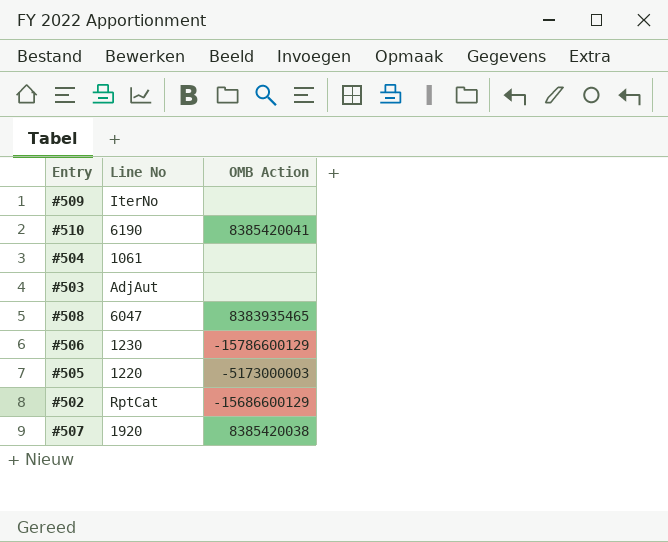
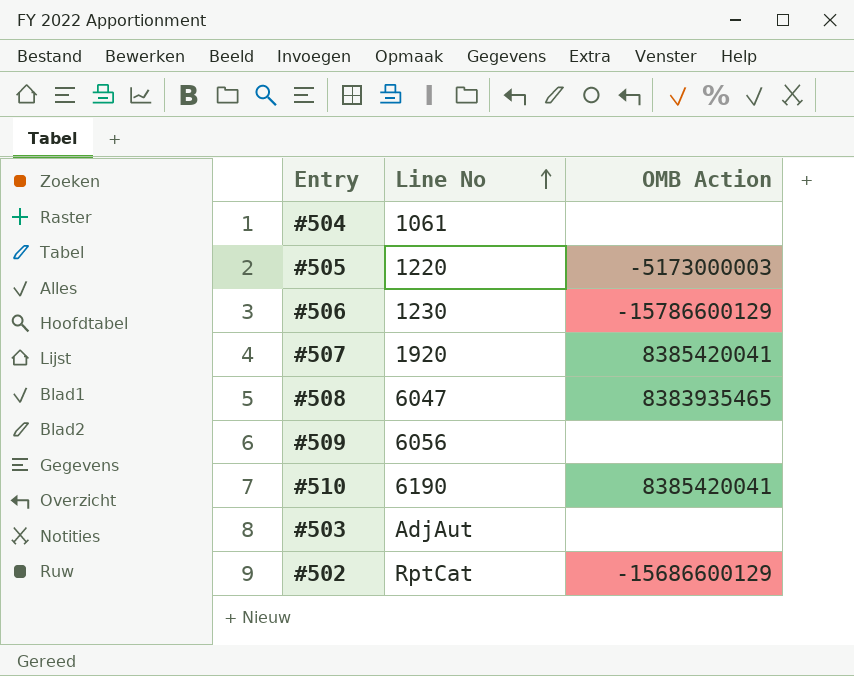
row order: none -> Line No ascending
#507 | OMB Action: 8385420038 -> 8385420041
#509 | Line No: IterNo -> 6056

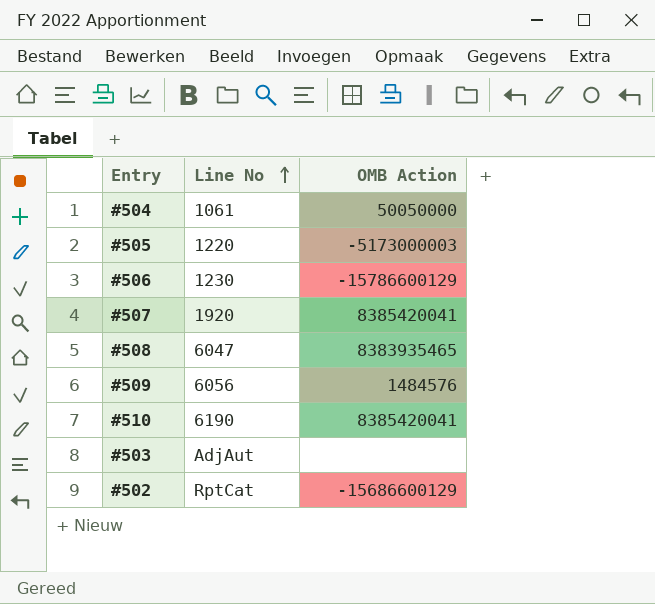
#504 | OMB Action: none -> 50050000
#509 | OMB Action: none -> 1484576

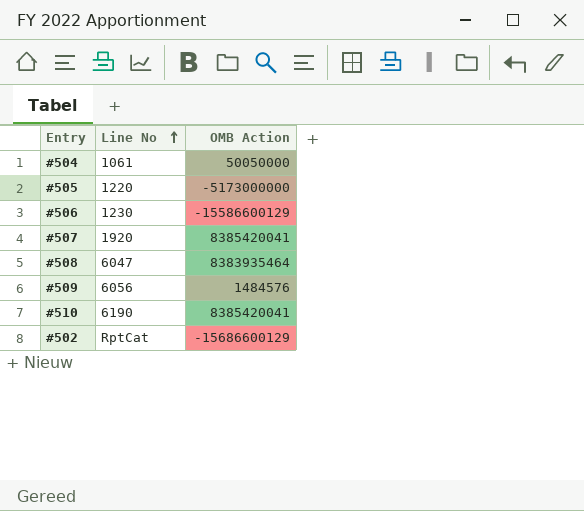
row #503: AdjAut | none -> none
#505 | OMB Action: -5173000003 -> -5173000000
#506 | OMB Action: -15786600129 -> -15586600129
#508 | OMB Action: 8383935465 -> 8383935464

